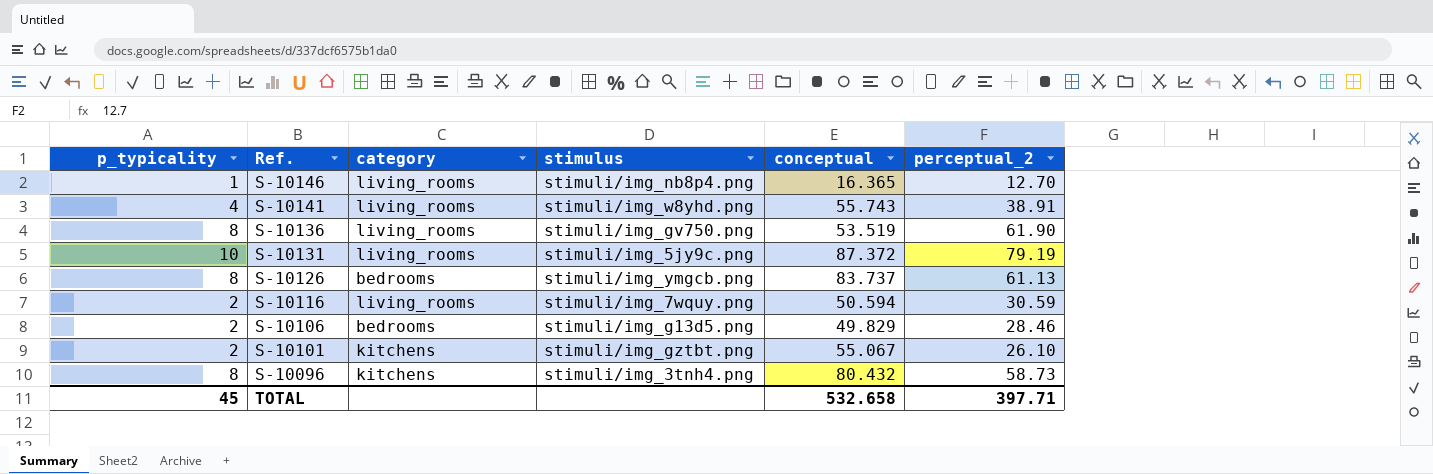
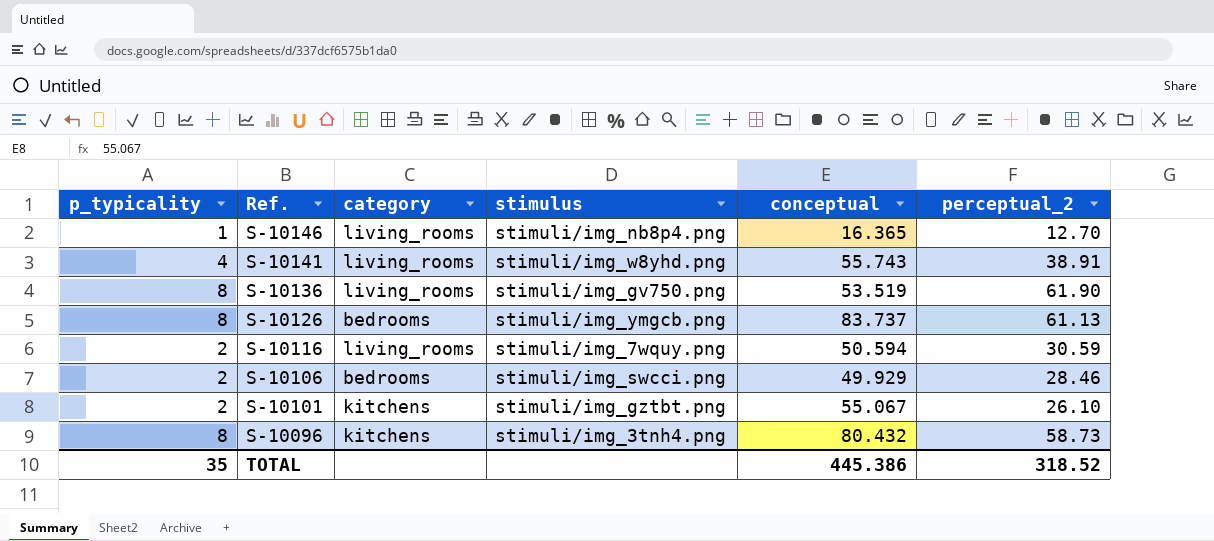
row S-10131: 10 | living_rooms | stimuli/img_5jy9c.png | 87.372 | 79.19 -> none
S-10106 | stimulus: stimuli/img_g13d5.png -> stimuli/img_swcci.png
S-10106 | conceptual: 49.829 -> 49.929
TOTAL | p_typicality: 45 -> 35
TOTAL | conceptual: 532.658 -> 445.386
TOTAL | perceptual_2: 397.71 -> 318.52

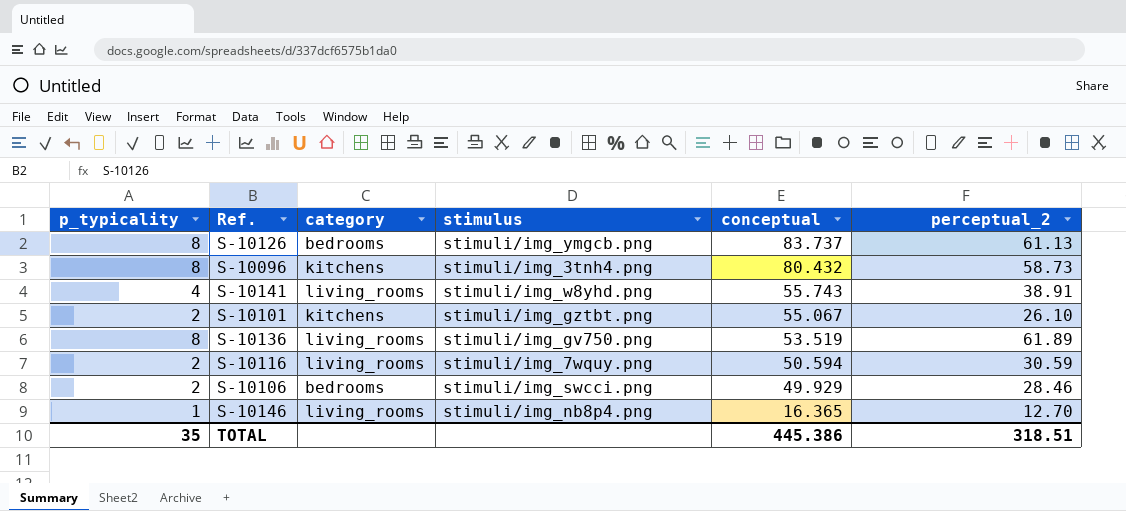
row order: Ref. descending -> conceptual descending
S-10136 | perceptual_2: 61.90 -> 61.89
TOTAL | perceptual_2: 318.52 -> 318.51

